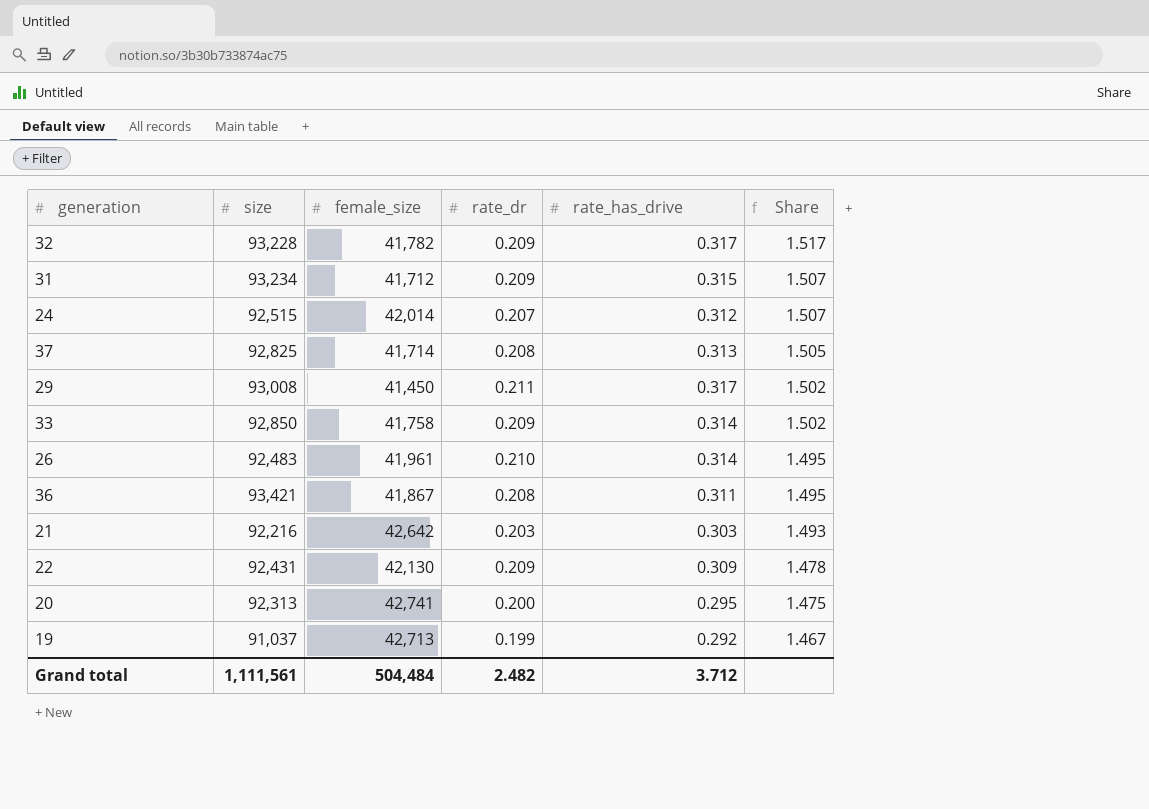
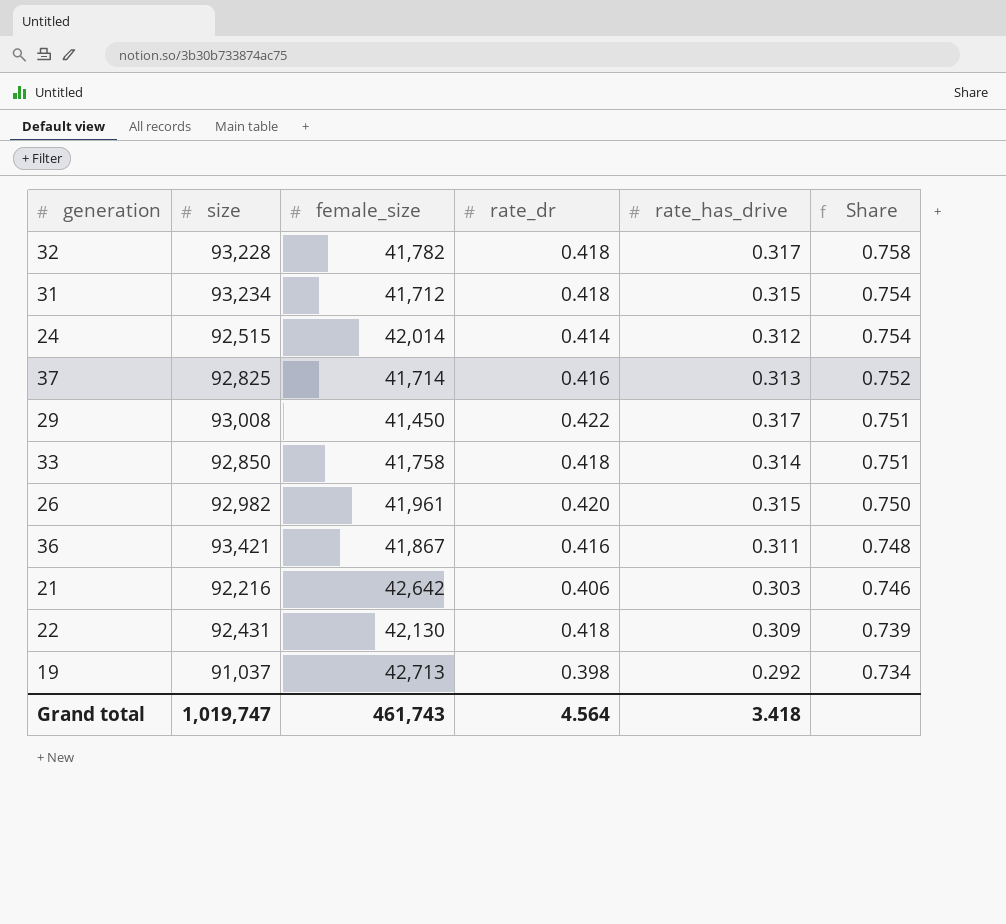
row 20: 92,313 | 42,741 | 0.200 | 0.295 | 1.475 -> none
32 | rate_dr: 0.209 -> 0.418
32 | Share: 1.517 -> 0.758
31 | rate_dr: 0.209 -> 0.418
31 | Share: 1.507 -> 0.754
24 | rate_dr: 0.207 -> 0.414
24 | Share: 1.507 -> 0.754
37 | rate_dr: 0.208 -> 0.416
37 | Share: 1.505 -> 0.752
29 | rate_dr: 0.211 -> 0.422
29 | Share: 1.502 -> 0.751
33 | rate_dr: 0.209 -> 0.418
33 | Share: 1.502 -> 0.751
26 | size: 92,483 -> 92,982
26 | rate_dr: 0.210 -> 0.420
26 | rate_has_drive: 0.314 -> 0.315
26 | Share: 1.495 -> 0.750
36 | rate_dr: 0.208 -> 0.416
36 | Share: 1.495 -> 0.748
21 | rate_dr: 0.203 -> 0.406
21 | Share: 1.493 -> 0.746
22 | rate_dr: 0.209 -> 0.418
22 | Share: 1.478 -> 0.739
19 | rate_dr: 0.199 -> 0.398
19 | Share: 1.467 -> 0.734
Grand total | size: 1,111,561 -> 1,019,747
Grand total | female_size: 504,484 -> 461,743
Grand total | rate_dr: 2.482 -> 4.564
Grand total | rate_has_drive: 3.712 -> 3.418

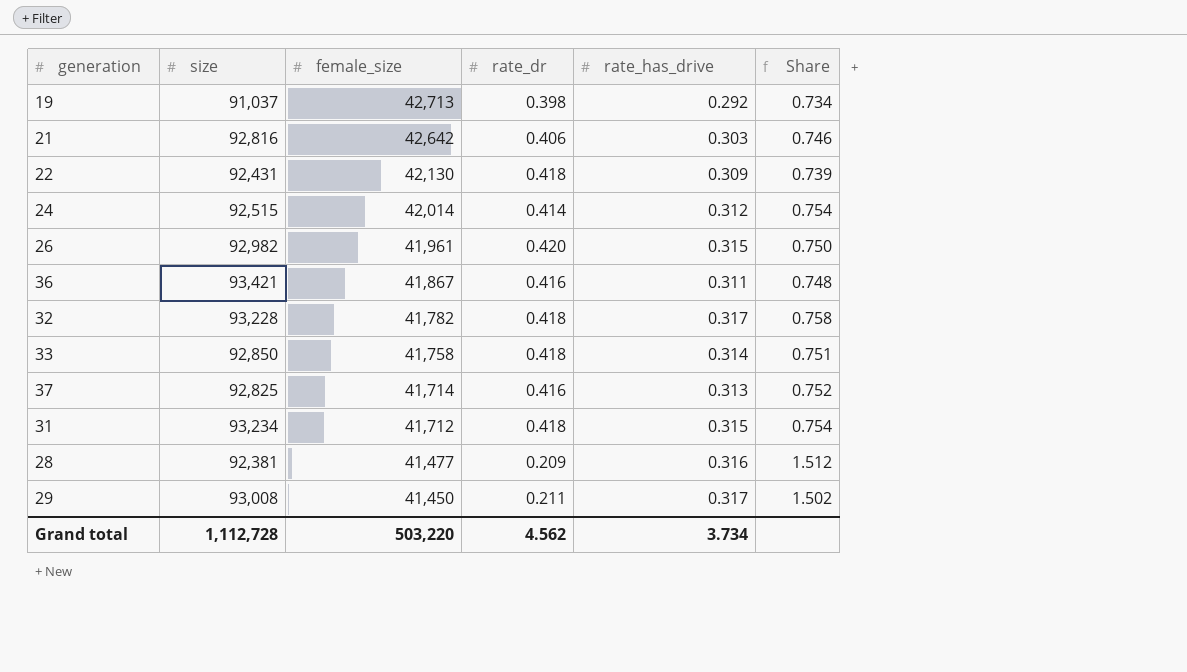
row order: Share descending -> female_size descending
21 | size: 92,216 -> 92,816
row 28: none -> 92,381 | 41,477 | 0.209 | 0.316 | 1.512
29 | rate_dr: 0.422 -> 0.211
29 | Share: 0.751 -> 1.502
Grand total | size: 1,019,747 -> 1,112,728
Grand total | female_size: 461,743 -> 503,220
Grand total | rate_dr: 4.564 -> 4.562
Grand total | rate_has_drive: 3.418 -> 3.734

